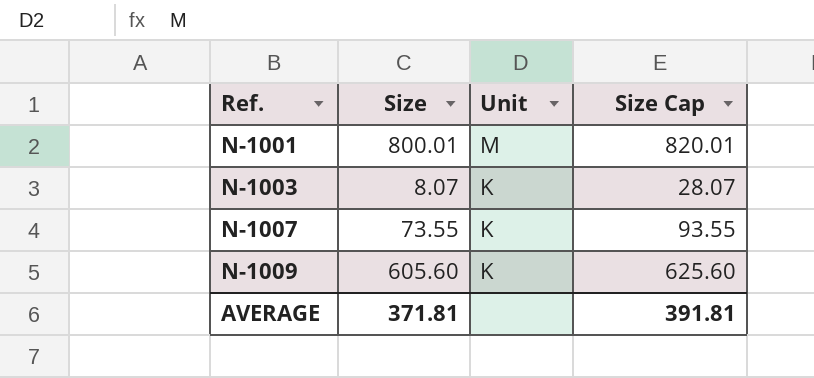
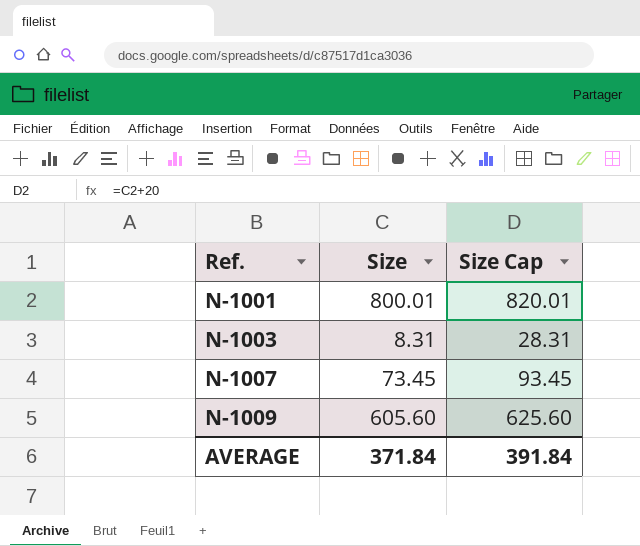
column Unit | position: 3 -> none
N-1003 | Size: 8.07 -> 8.31
N-1003 | Size Cap: 28.07 -> 28.31
N-1007 | Size: 73.55 -> 73.45
N-1007 | Size Cap: 93.55 -> 93.45
AVERAGE | Size: 371.81 -> 371.84
AVERAGE | Size Cap: 391.81 -> 391.84

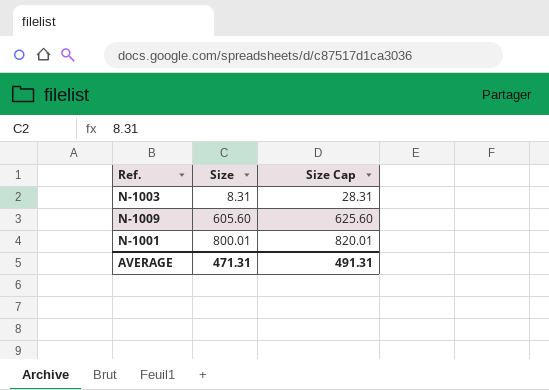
row order: Ref. ascending -> Size ascending
row N-1007: 73.45 | 93.45 -> none
AVERAGE | Size: 371.84 -> 471.31
AVERAGE | Size Cap: 391.84 -> 491.31

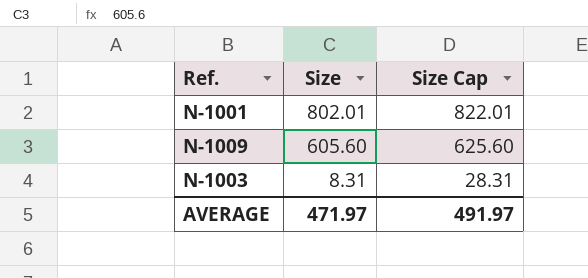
row order: Size ascending -> Size descending
N-1001 | Size: 800.01 -> 802.01
N-1001 | Size Cap: 820.01 -> 822.01
AVERAGE | Size: 471.31 -> 471.97
AVERAGE | Size Cap: 491.31 -> 491.97

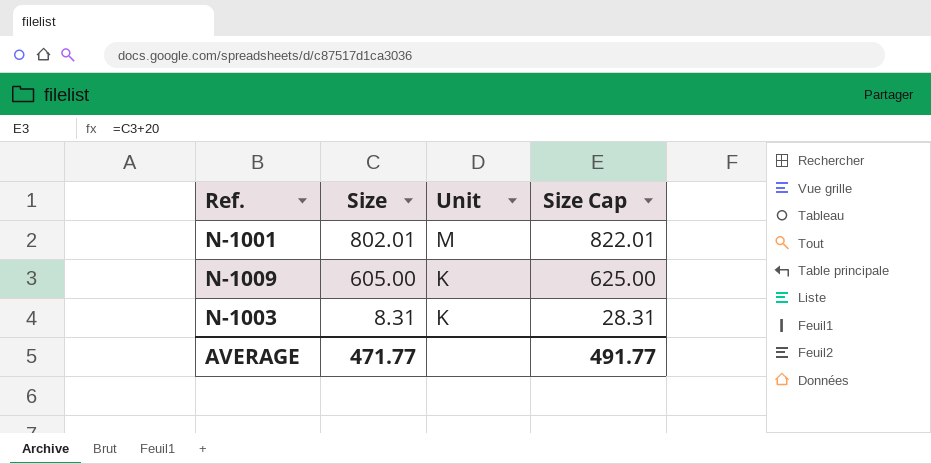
column Unit | position: none -> 3
N-1009 | Size: 605.60 -> 605.00
N-1009 | Size Cap: 625.60 -> 625.00
AVERAGE | Size: 471.97 -> 471.77
AVERAGE | Size Cap: 491.97 -> 491.77

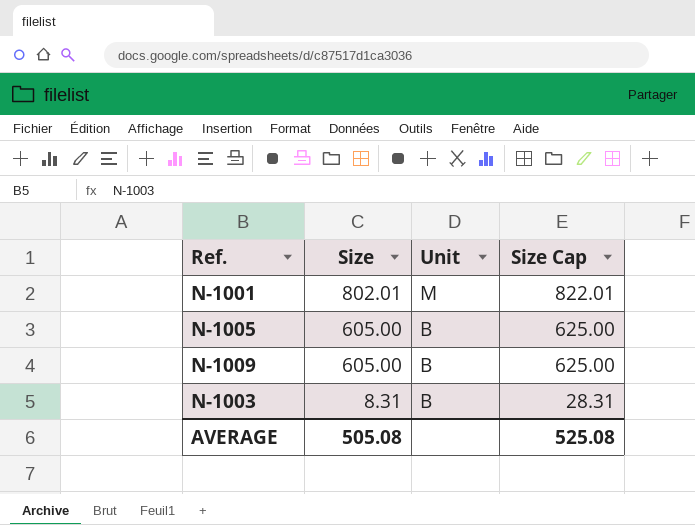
row N-1005: none -> 605.00 | B | 625.00
N-1009 | Unit: K -> B
N-1003 | Unit: K -> B
AVERAGE | Size: 471.77 -> 505.08
AVERAGE | Size Cap: 491.77 -> 525.08

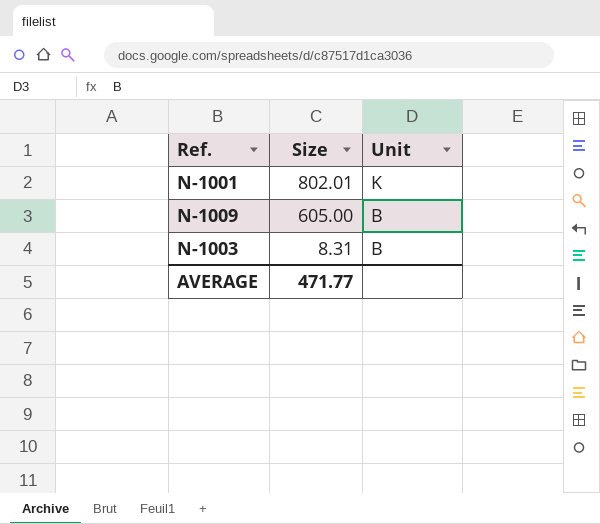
column Size Cap | formula: [Size] + 20 -> none
row N-1005: 605.00 | B | 625.00 -> none
N-1001 | Unit: M -> K
AVERAGE | Size: 505.08 -> 471.77

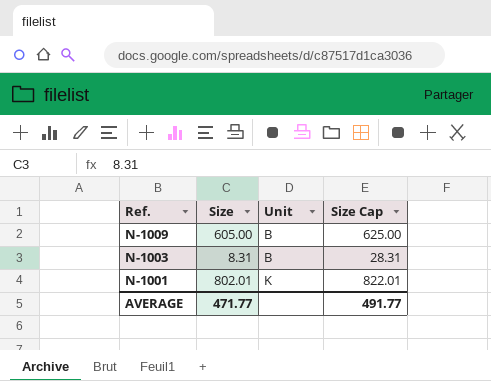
row order: Size descending -> Ref. descending
column Size Cap | formula: none -> [Size] + 20

